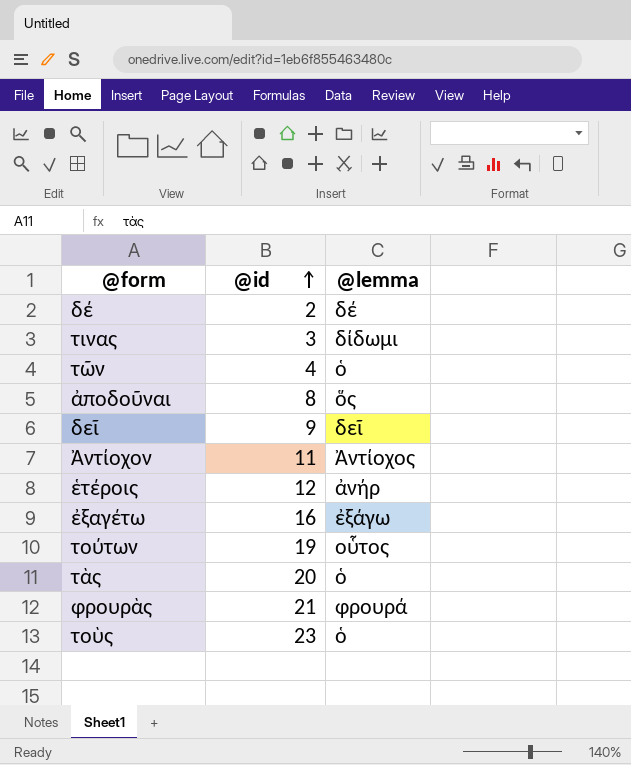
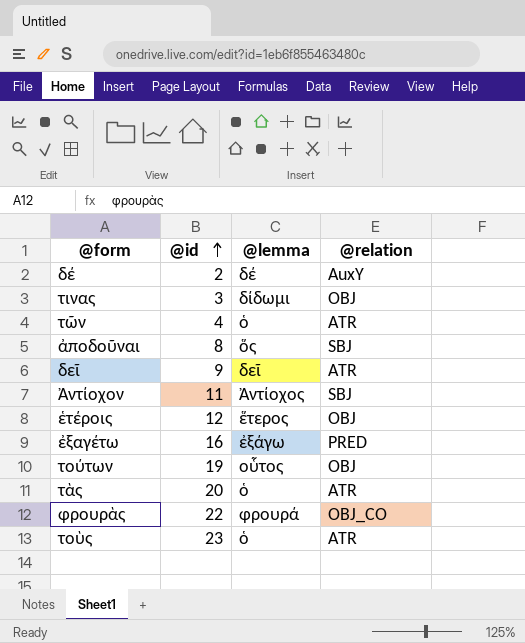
column @relation | position: none -> 4
ἑτέροις | @lemma: ἀνήρ -> ἕτερος
φρουρὰς | @id: 21 -> 22

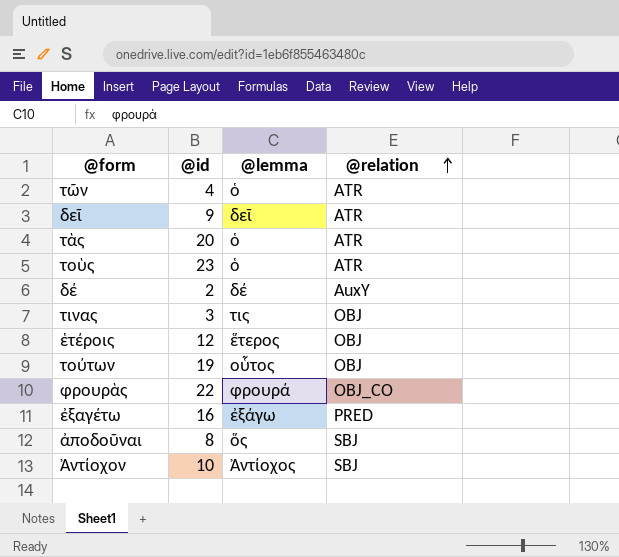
row order: @id ascending -> @relation ascending
τινας | @lemma: δίδωμι -> τις
Ἀντίοχον | @id: 11 -> 10

